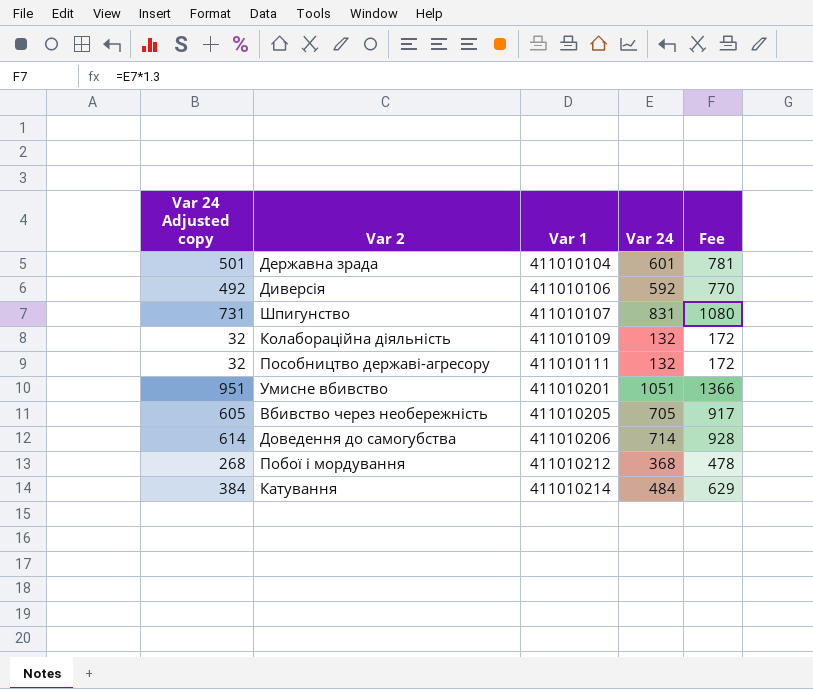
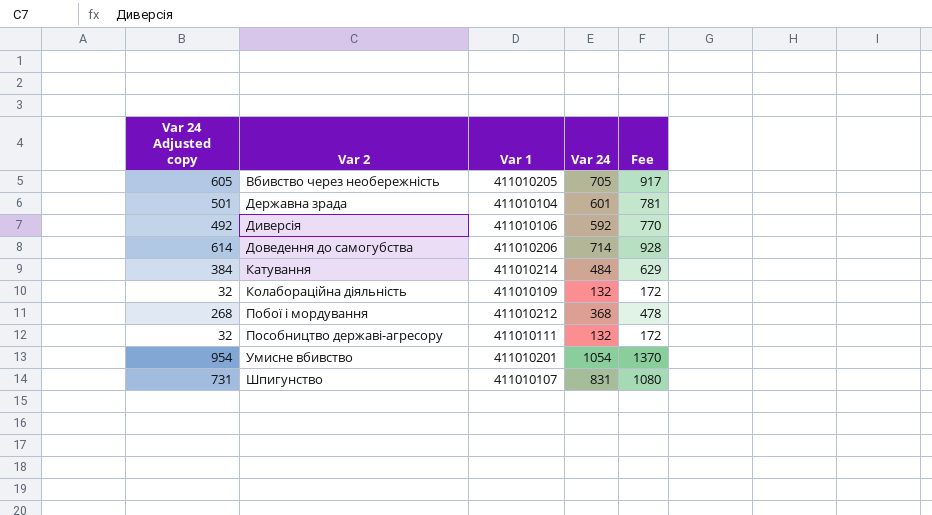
row order: Var 1 ascending -> Var 2 ascending
Умисне вбивство | Var 24 Adjusted copy: 951 -> 954
Умисне вбивство | Var 24: 1051 -> 1054
Умисне вбивство | Fee: 1366 -> 1370

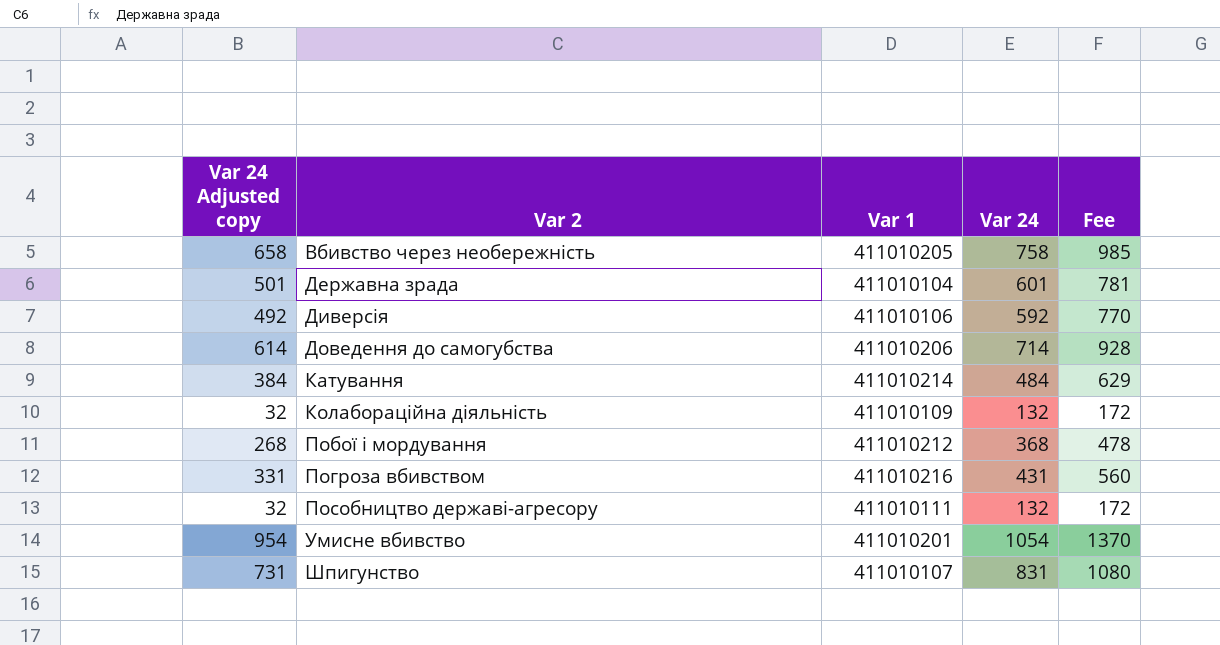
Вбивство через необережність | Var 24 Adjusted copy: 605 -> 658
Вбивство через необережність | Var 24: 705 -> 758
Вбивство через необережність | Fee: 917 -> 985
row Погроза вбивством: none -> 331 | 411010216 | 431 | 560

